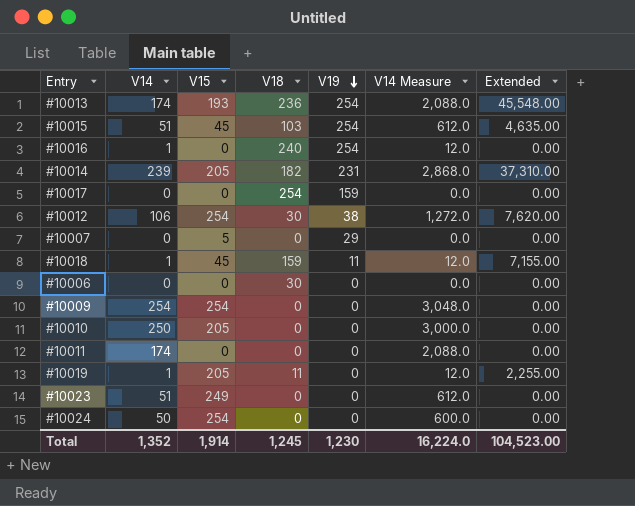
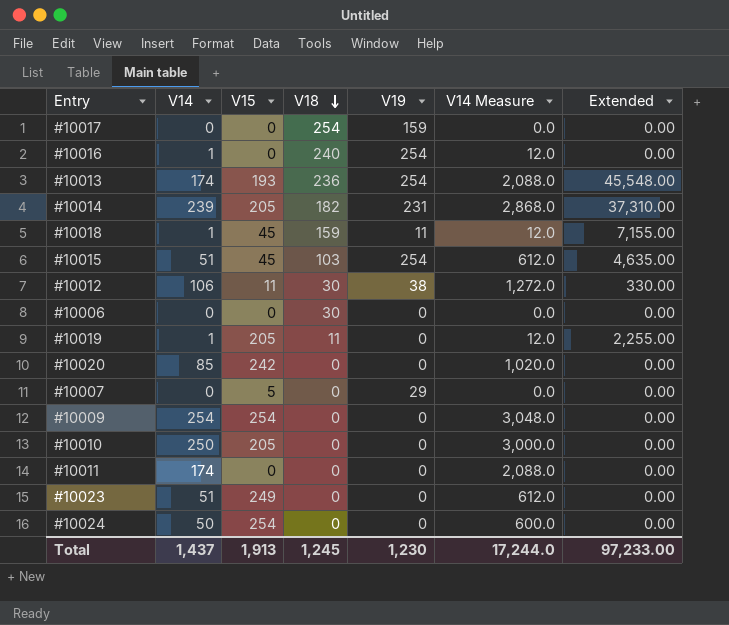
row order: V19 descending -> V18 descending
#10012 | V15: 254 -> 11
#10012 | Extended: 7,620.00 -> 330.00
row #10020: none -> 85 | 242 | 0 | 0 | 1,020.0 | 0.00
Total | V14: 1,352 -> 1,437
Total | V15: 1,914 -> 1,913
Total | V14 Measure: 16,224.0 -> 17,244.0
Total | Extended: 104,523.00 -> 97,233.00

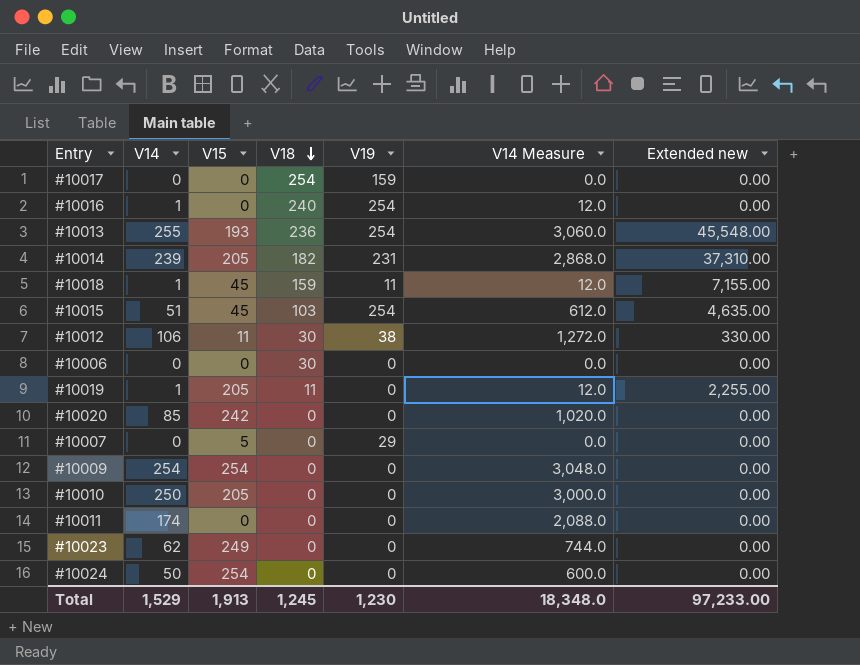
column name: Extended -> Extended new
#10013 | V14: 174 -> 255
#10013 | V14 Measure: 2,088.0 -> 3,060.0
#10023 | V14: 51 -> 62
#10023 | V14 Measure: 612.0 -> 744.0
Total | V14: 1,437 -> 1,529
Total | V14 Measure: 17,244.0 -> 18,348.0

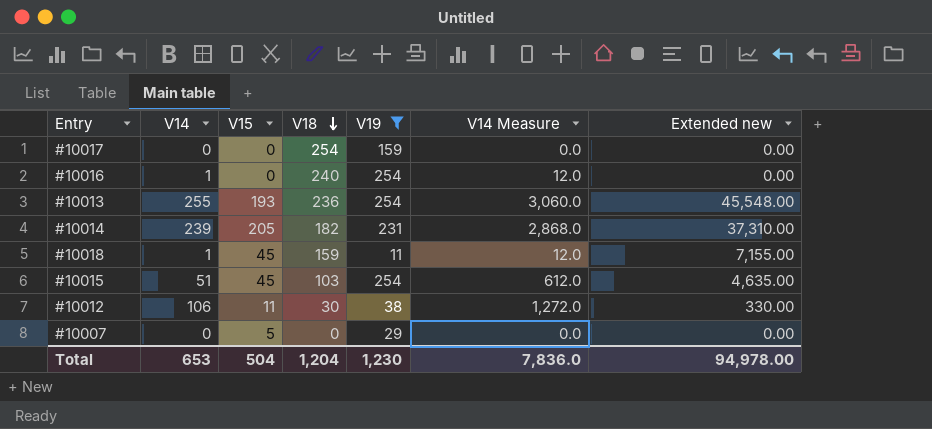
filter: none -> V19 != 0
Total | V14: 1,529 -> 653
Total | V15: 1,913 -> 504
Total | V18: 1,245 -> 1,204
Total | V14 Measure: 18,348.0 -> 7,836.0
Total | Extended new: 97,233.00 -> 94,978.00

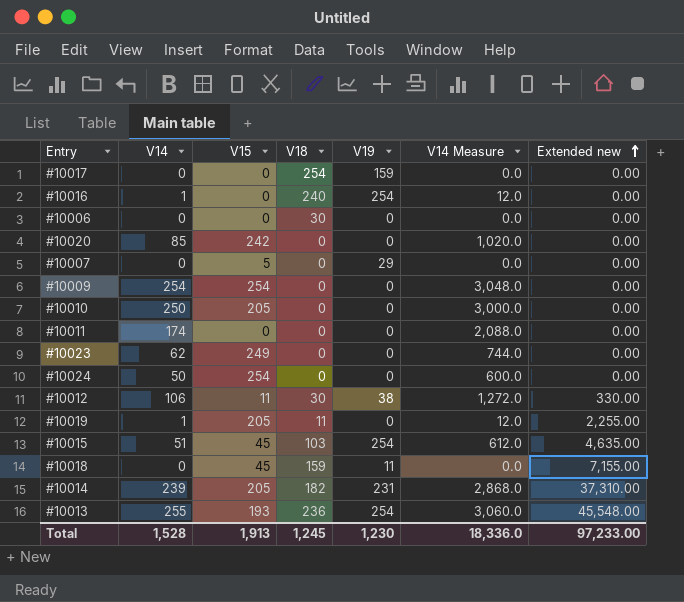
filter: V19 != 0 -> none
row order: V18 descending -> Extended new ascending
#10018 | V14: 1 -> 0
#10018 | V14 Measure: 12.0 -> 0.0
Total | V14: 653 -> 1,528
Total | V15: 504 -> 1,913
Total | V18: 1,204 -> 1,245
Total | V14 Measure: 7,836.0 -> 18,336.0
Total | Extended new: 94,978.00 -> 97,233.00

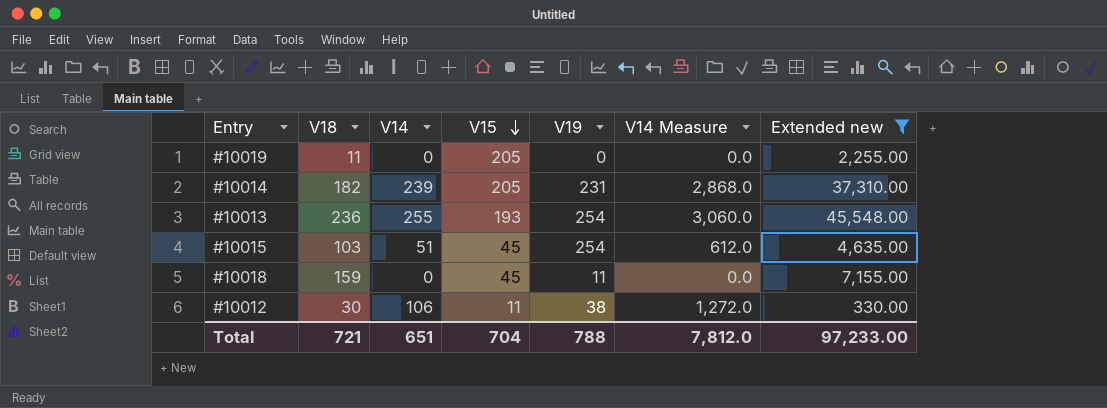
filter: none -> Extended new != 0.00
row order: Extended new ascending -> V15 descending
column V18 | position: 4 -> 2
#10019 | V14: 1 -> 0
#10019 | V14 Measure: 12.0 -> 0.0
Total | V18: 1,245 -> 721
Total | V14: 1,528 -> 651
Total | V15: 1,913 -> 704
Total | V19: 1,230 -> 788
Total | V14 Measure: 18,336.0 -> 7,812.0

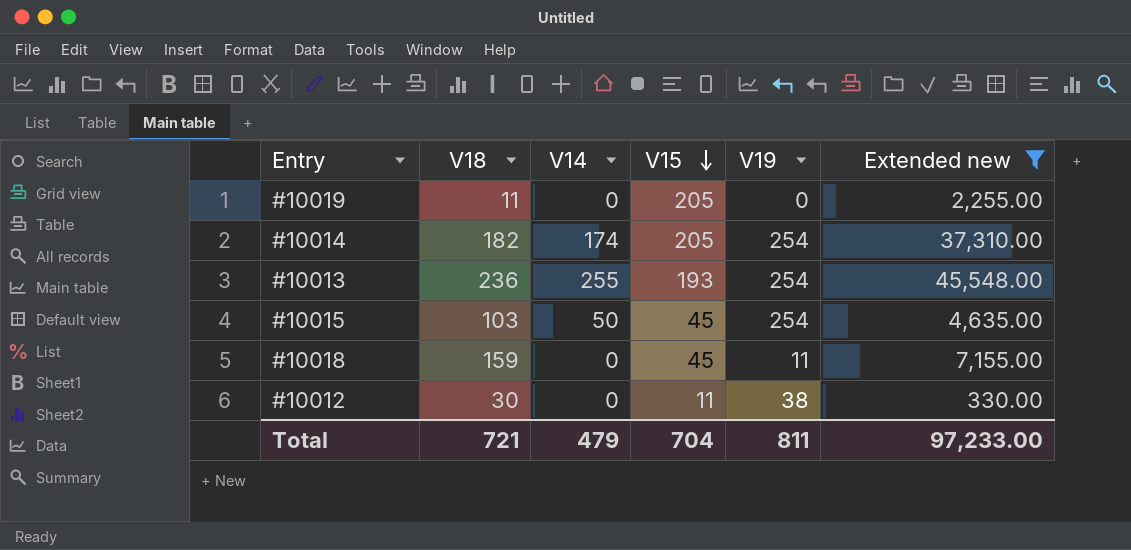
column V14 Measure | formula: [V14] * 12 -> none
#10014 | V14: 239 -> 174
#10014 | V19: 231 -> 254
#10015 | V14: 51 -> 50
#10012 | V14: 106 -> 0
Total | V14: 651 -> 479
Total | V19: 788 -> 811

